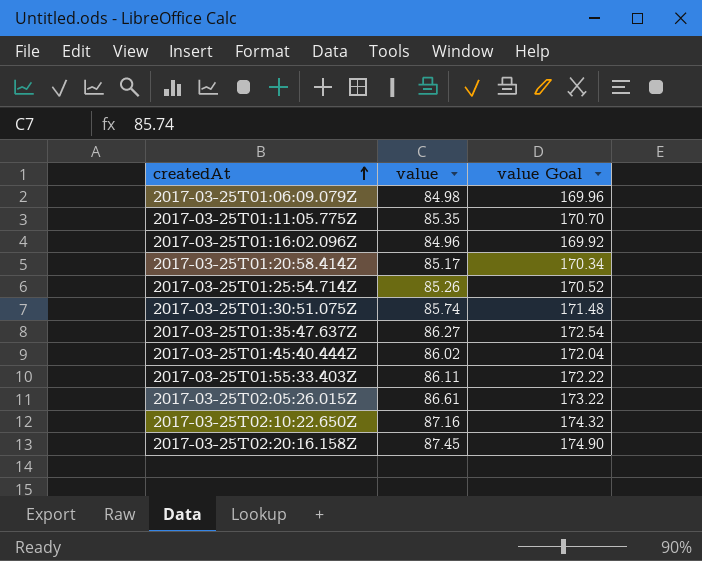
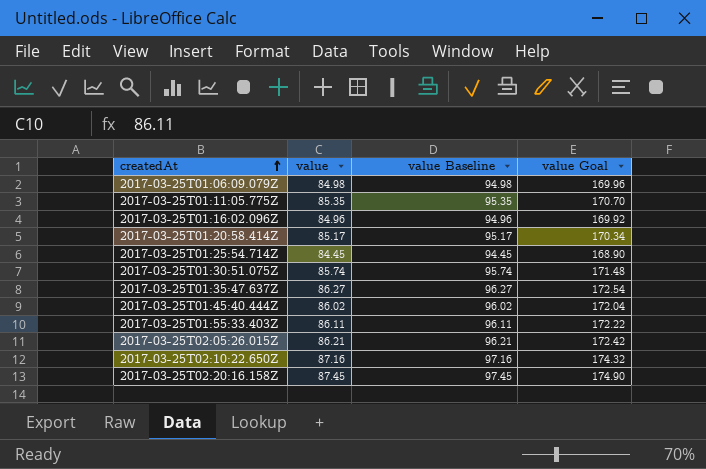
column value Baseline | formula: none -> [value] + 10
2017-03-25T01:25:54.714Z | value: 85.26 -> 84.45
2017-03-25T01:25:54.714Z | value Goal: 170.52 -> 168.90
2017-03-25T02:05:26.015Z | value: 86.61 -> 86.21
2017-03-25T02:05:26.015Z | value Goal: 173.22 -> 172.42

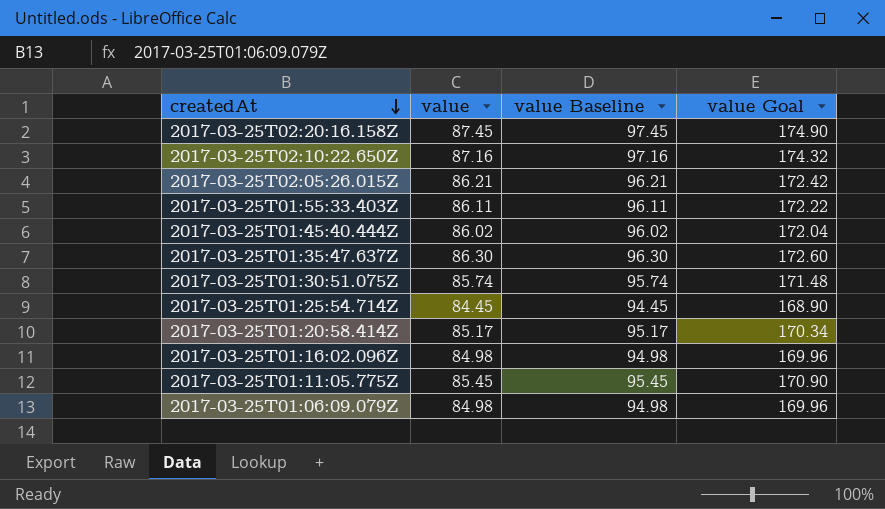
row order: createdAt ascending -> createdAt descending
2017-03-25T01:35:47.637Z | value: 86.27 -> 86.30
2017-03-25T01:35:47.637Z | value Baseline: 96.27 -> 96.30
2017-03-25T01:35:47.637Z | value Goal: 172.54 -> 172.60
2017-03-25T01:16:02.096Z | value: 84.96 -> 84.98
2017-03-25T01:16:02.096Z | value Baseline: 94.96 -> 94.98
2017-03-25T01:16:02.096Z | value Goal: 169.92 -> 169.96
2017-03-25T01:11:05.775Z | value: 85.35 -> 85.45
2017-03-25T01:11:05.775Z | value Baseline: 95.35 -> 95.45
2017-03-25T01:11:05.775Z | value Goal: 170.70 -> 170.90

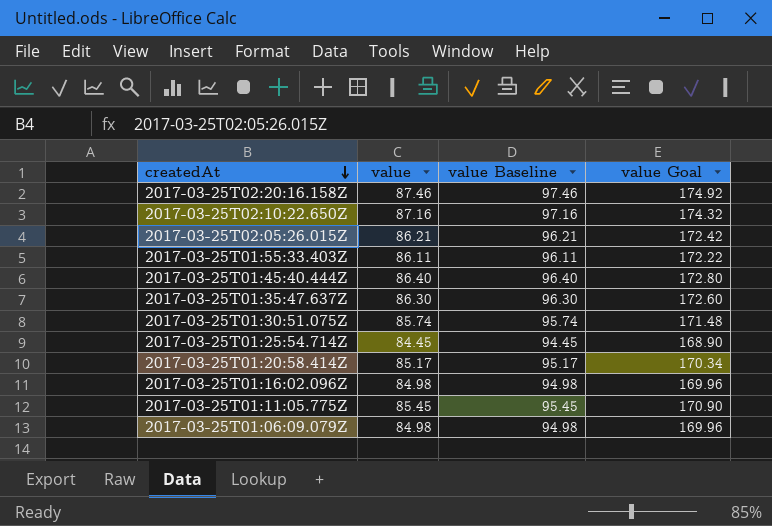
2017-03-25T02:20:16.158Z | value: 87.45 -> 87.46
2017-03-25T02:20:16.158Z | value Baseline: 97.45 -> 97.46
2017-03-25T02:20:16.158Z | value Goal: 174.90 -> 174.92
2017-03-25T01:45:40.444Z | value: 86.02 -> 86.40
2017-03-25T01:45:40.444Z | value Baseline: 96.02 -> 96.40
2017-03-25T01:45:40.444Z | value Goal: 172.04 -> 172.80

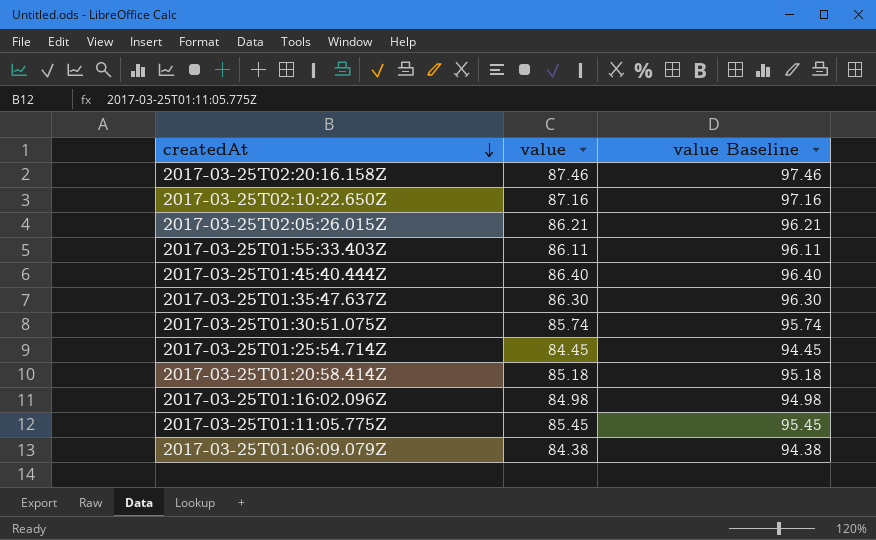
column value Goal | formula: [value] * 2 -> none
2017-03-25T01:20:58.414Z | value: 85.17 -> 85.18
2017-03-25T01:20:58.414Z | value Baseline: 95.17 -> 95.18
2017-03-25T01:06:09.079Z | value: 84.98 -> 84.38
2017-03-25T01:06:09.079Z | value Baseline: 94.98 -> 94.38

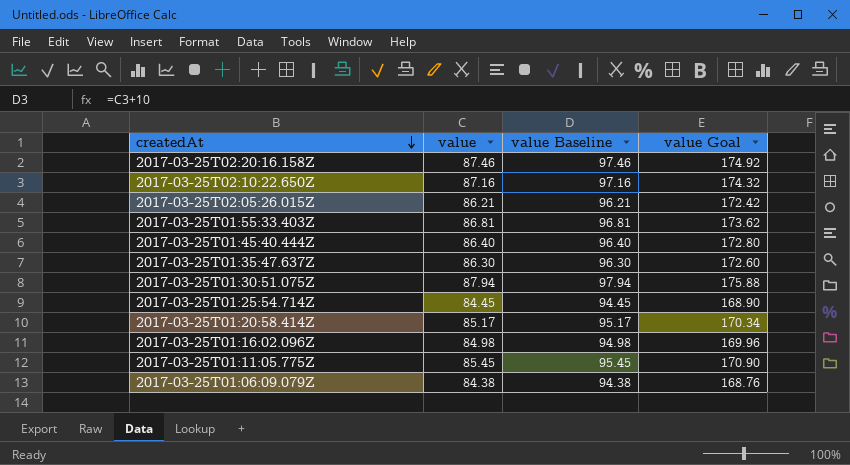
column value Goal | formula: none -> [value] * 2
2017-03-25T01:55:33.403Z | value: 86.11 -> 86.81
2017-03-25T01:55:33.403Z | value Baseline: 96.11 -> 96.81
2017-03-25T01:30:51.075Z | value: 85.74 -> 87.94
2017-03-25T01:30:51.075Z | value Baseline: 95.74 -> 97.94
2017-03-25T01:20:58.414Z | value: 85.18 -> 85.17
2017-03-25T01:20:58.414Z | value Baseline: 95.18 -> 95.17

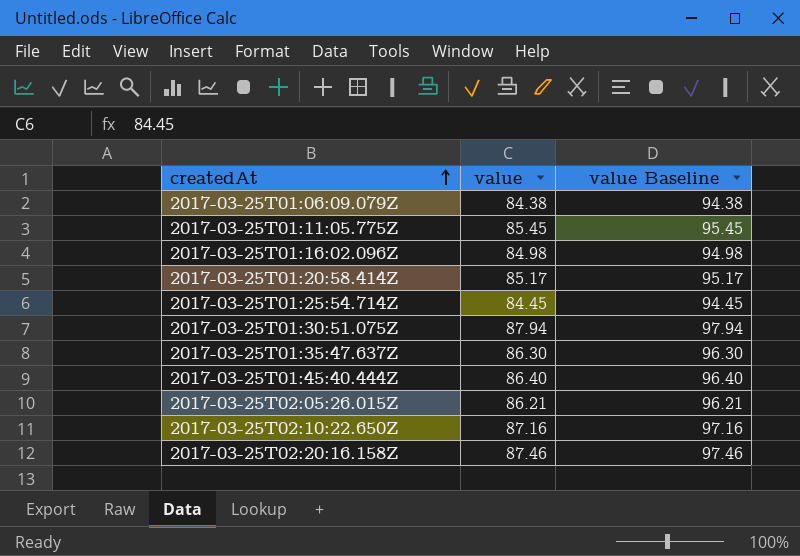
row order: createdAt descending -> createdAt ascending
column value Goal | formula: [value] * 2 -> none
row 2017-03-25T01:55:33.403Z: 86.81 | 96.81 | 173.62 -> none

